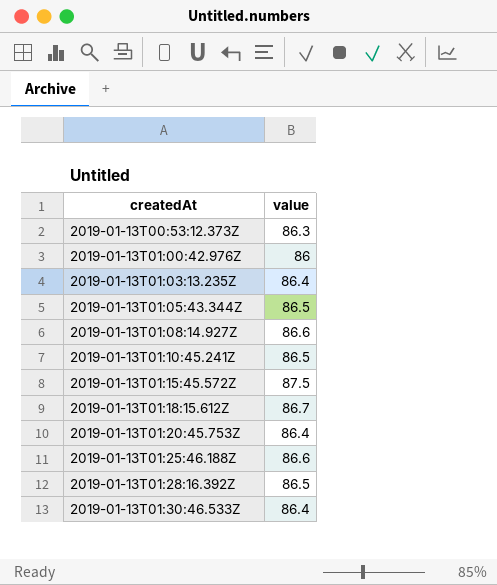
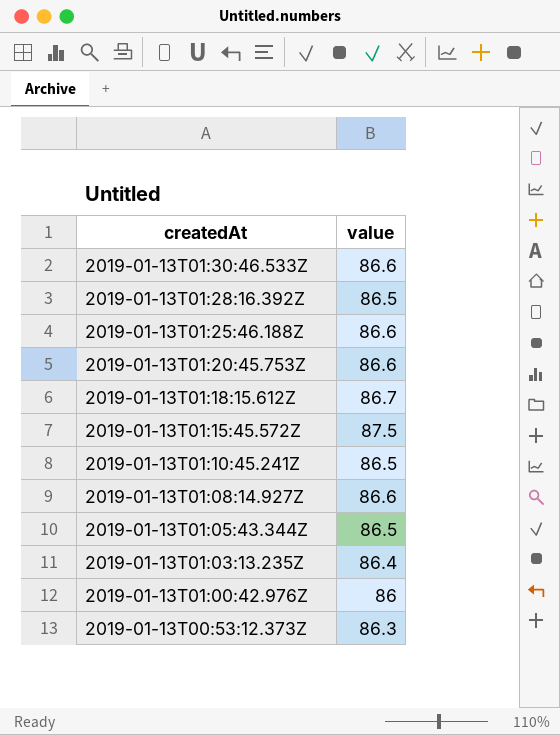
row order: createdAt ascending -> createdAt descending
2019-01-13T01:30:46.533Z | value: 86.4 -> 86.6
2019-01-13T01:20:45.753Z | value: 86.4 -> 86.6

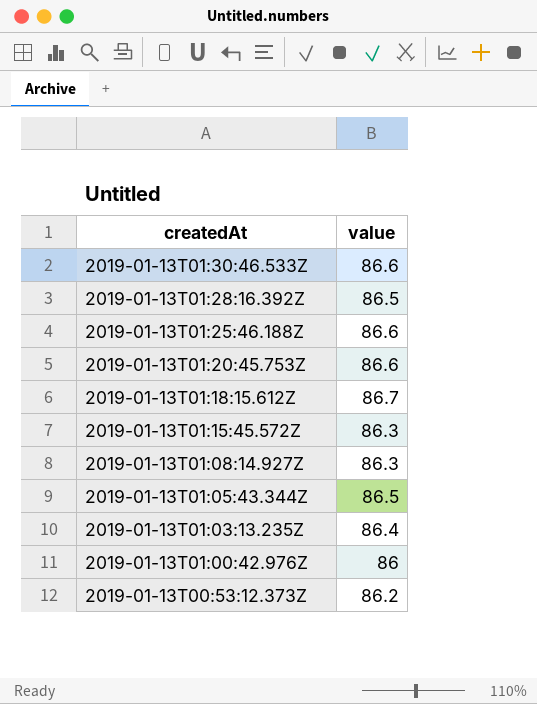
row 2019-01-13T01:10:45.241Z: 86.5 -> none
2019-01-13T01:15:45.572Z | value: 87.5 -> 86.3
2019-01-13T01:08:14.927Z | value: 86.6 -> 86.3
2019-01-13T00:53:12.373Z | value: 86.3 -> 86.2

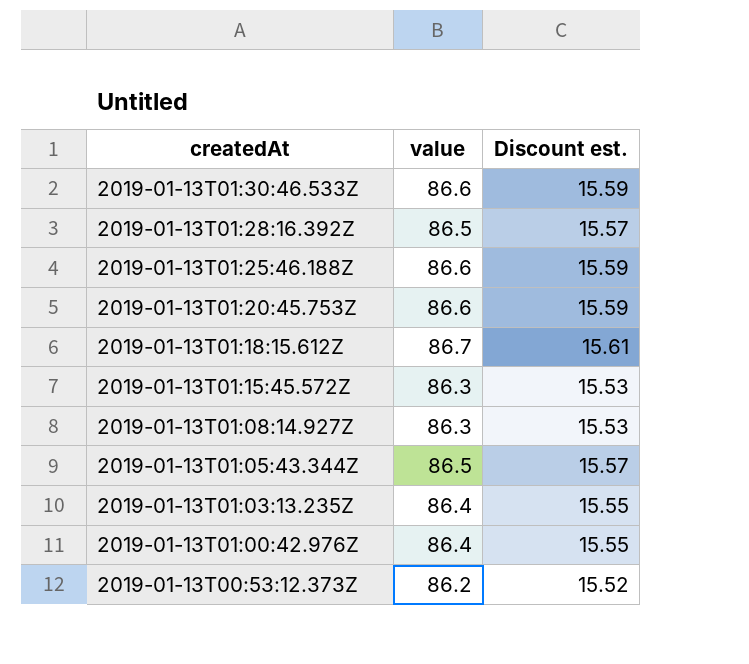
column Discount est. | formula: none -> [value] * 0.18
2019-01-13T01:00:42.976Z | value: 86 -> 86.4

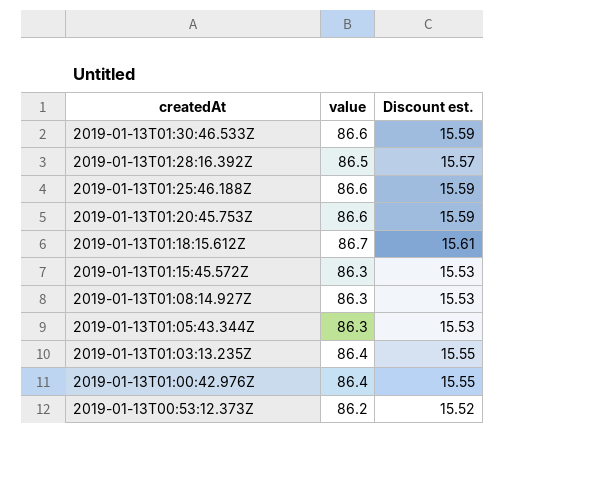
2019-01-13T01:05:43.344Z | value: 86.5 -> 86.3
2019-01-13T01:05:43.344Z | Discount est.: 15.57 -> 15.53

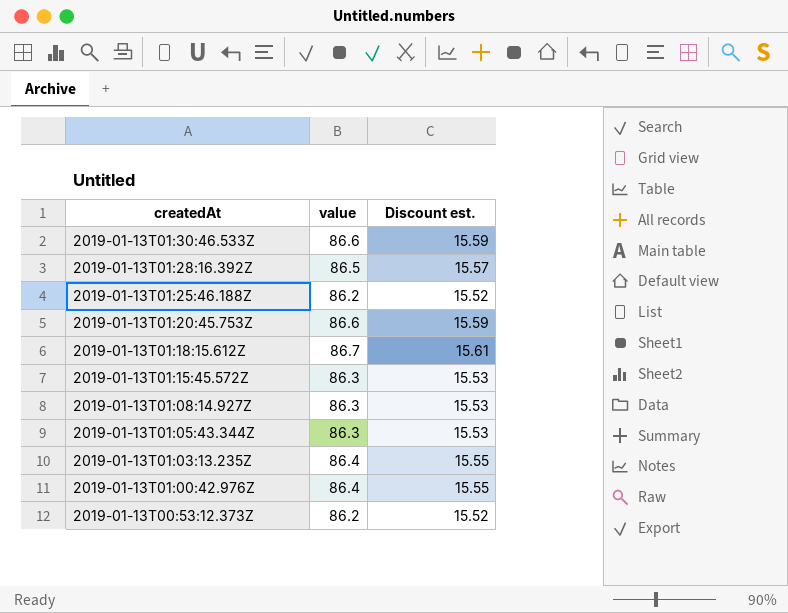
2019-01-13T01:25:46.188Z | value: 86.6 -> 86.2
2019-01-13T01:25:46.188Z | Discount est.: 15.59 -> 15.52

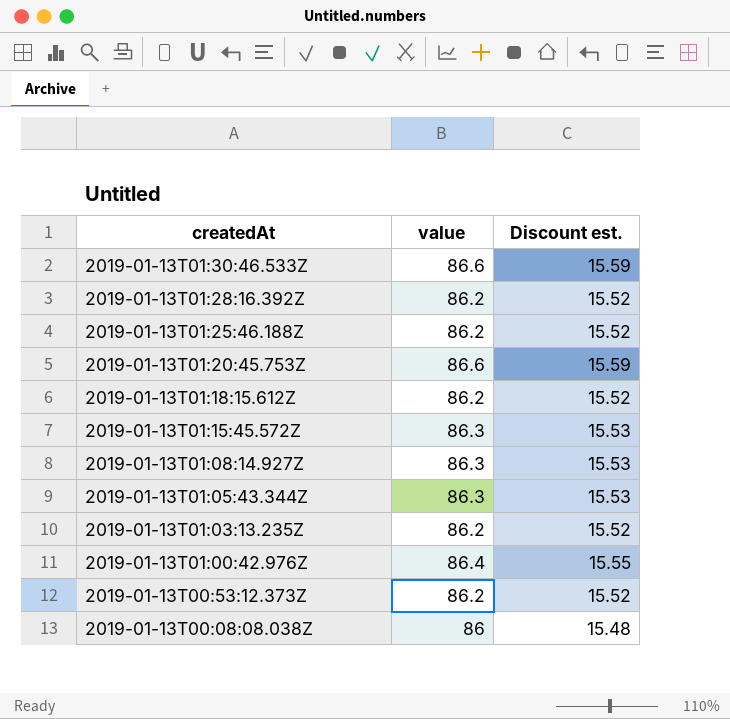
2019-01-13T01:28:16.392Z | value: 86.5 -> 86.2
2019-01-13T01:28:16.392Z | Discount est.: 15.57 -> 15.52
2019-01-13T01:18:15.612Z | value: 86.7 -> 86.2
2019-01-13T01:18:15.612Z | Discount est.: 15.61 -> 15.52
2019-01-13T01:03:13.235Z | value: 86.4 -> 86.2
2019-01-13T01:03:13.235Z | Discount est.: 15.55 -> 15.52
row 2019-01-13T00:08:08.038Z: none -> 86 | 15.48

